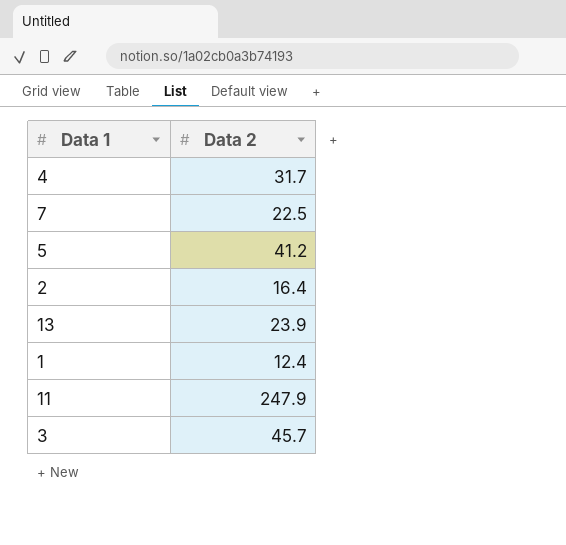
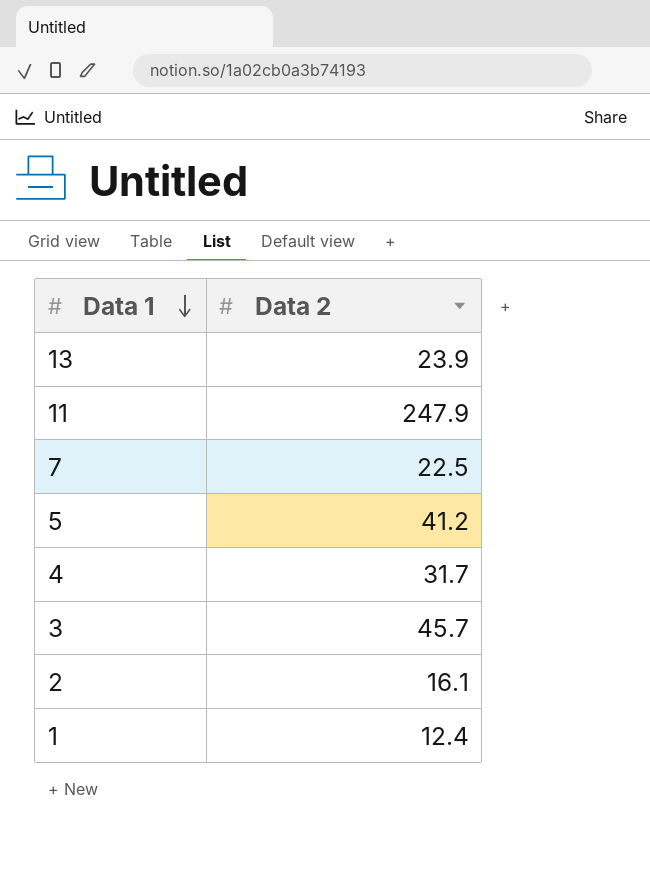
row order: none -> Data 1 descending
2 | Data 2: 16.4 -> 16.1

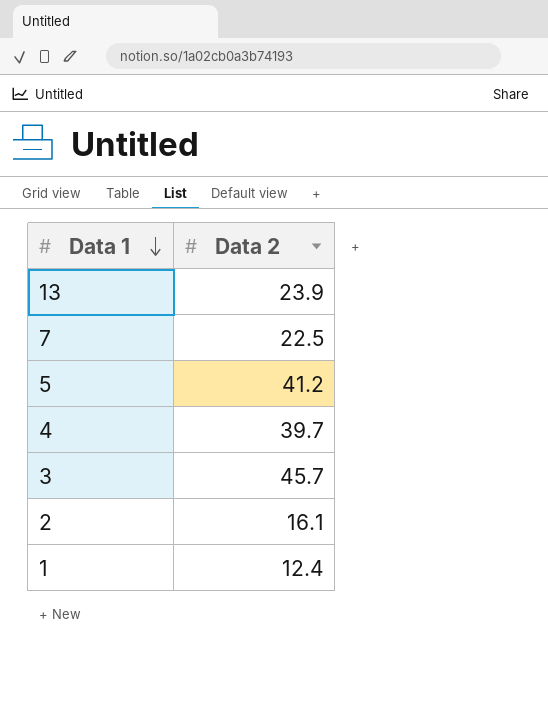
row 11: 247.9 -> none
4 | Data 2: 31.7 -> 39.7

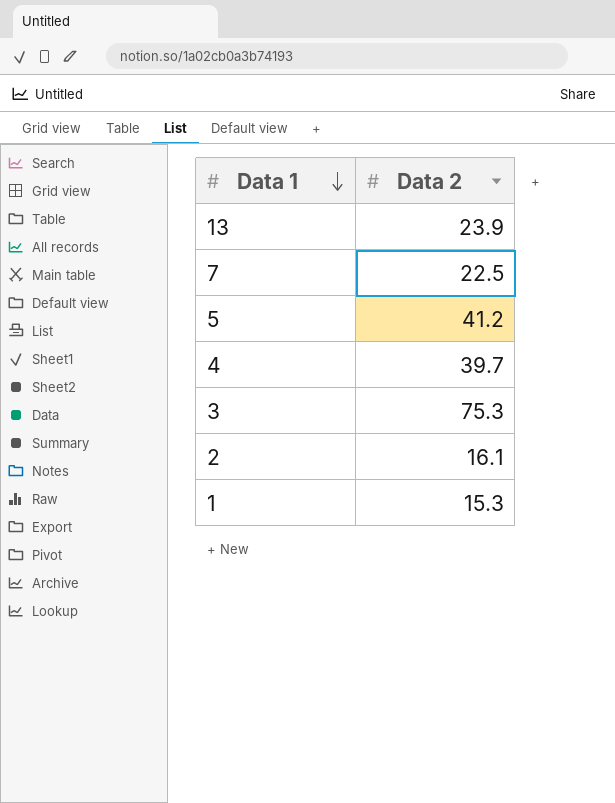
3 | Data 2: 45.7 -> 75.3
1 | Data 2: 12.4 -> 15.3

